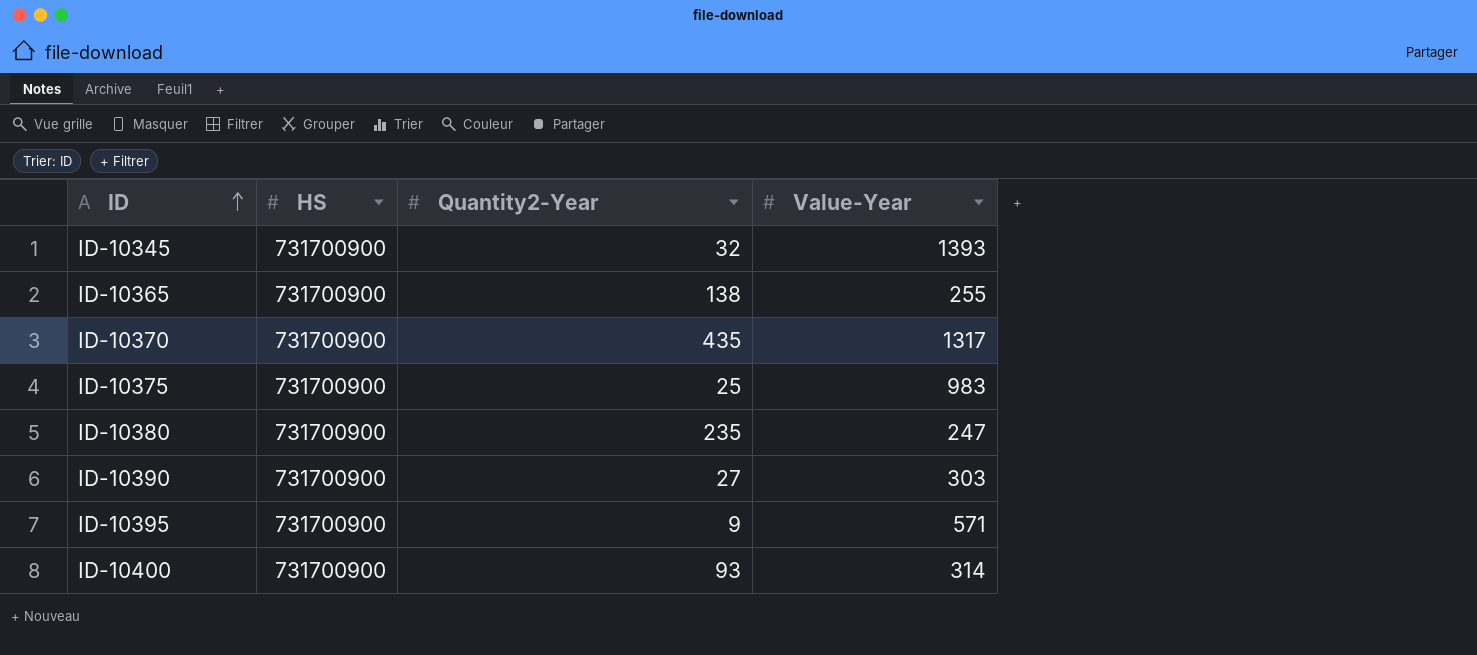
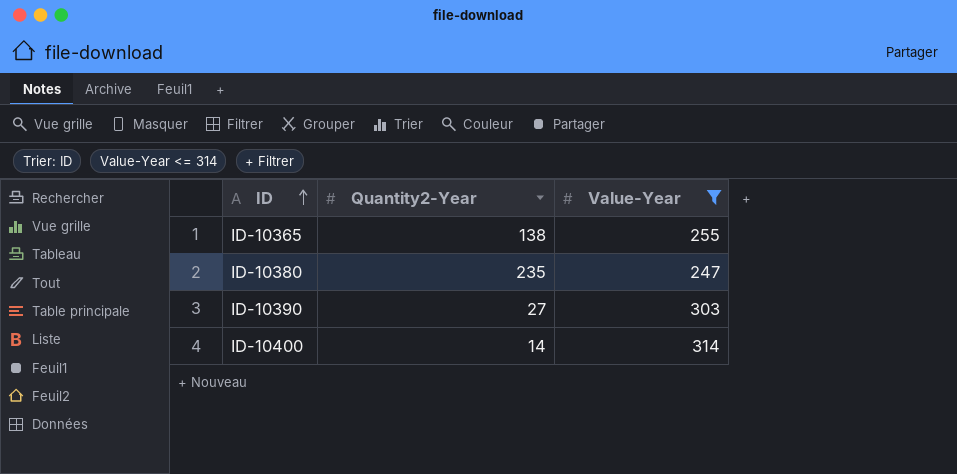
filter: none -> Value-Year <= 314
column HS | position: 2 -> none
ID-10400 | Quantity2-Year: 93 -> 14

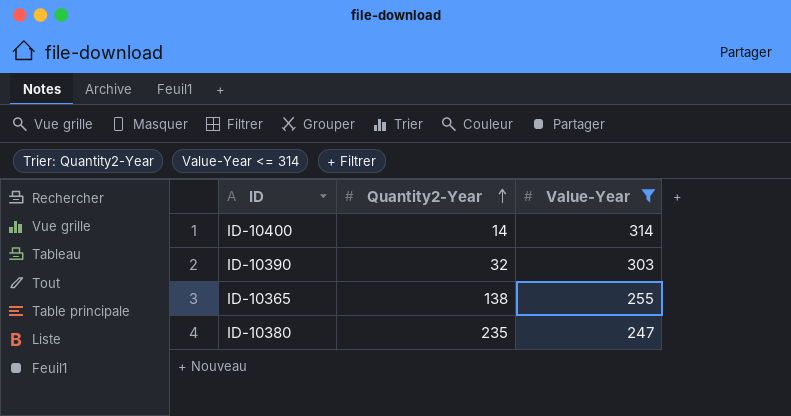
row order: ID ascending -> Quantity2-Year ascending
ID-10390 | Quantity2-Year: 27 -> 32

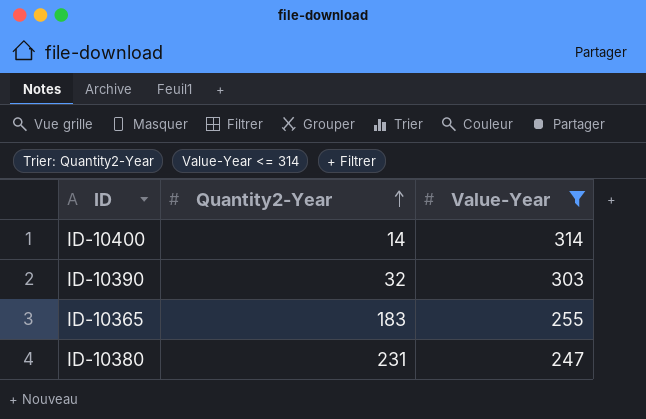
ID-10365 | Quantity2-Year: 138 -> 183
ID-10380 | Quantity2-Year: 235 -> 231

